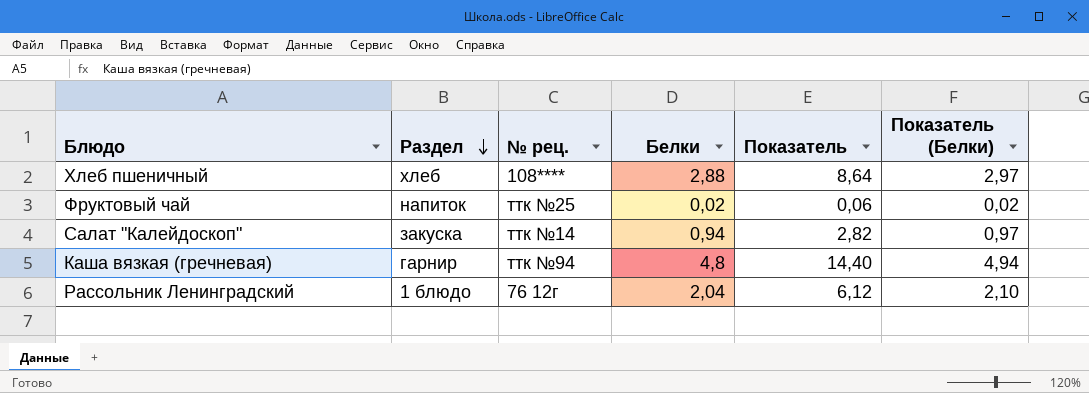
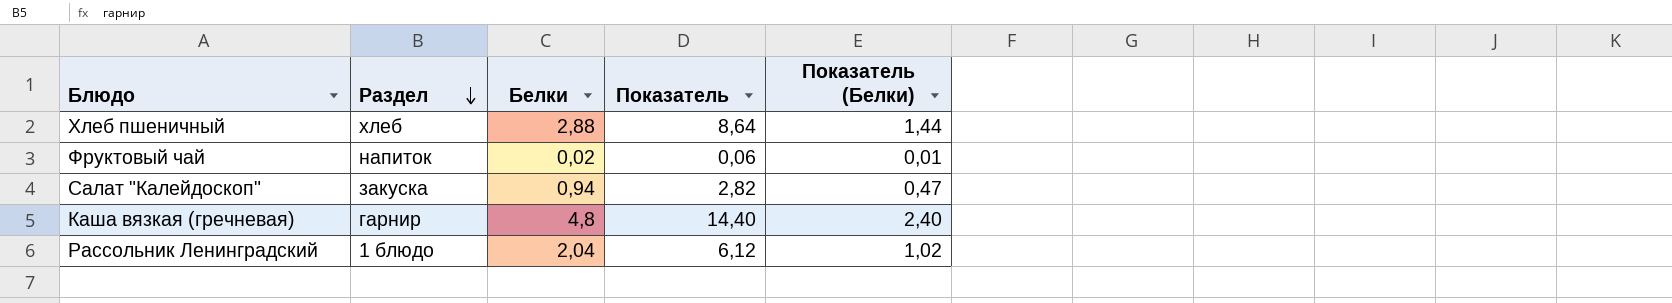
column № рец. | position: 3 -> none
column Показатель (Белки) | formula: [Белки] * 1,03 -> [Белки] * 0,5

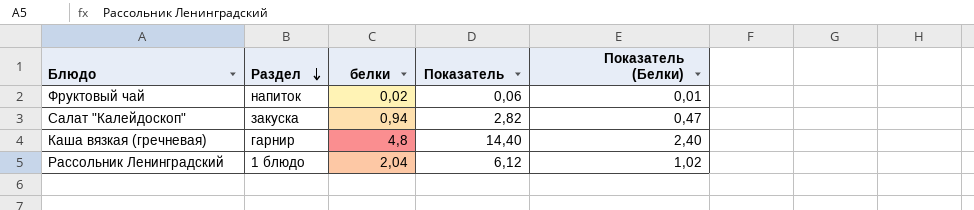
column name: Белки -> белки
row Хлеб пшеничный: хлеб | 2,88 | 8,64 | 1,44 -> none

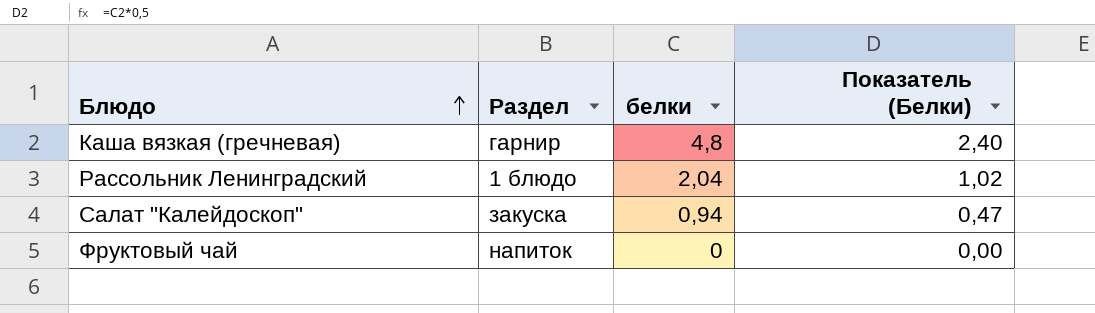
row order: Раздел descending -> Блюдо ascending
column Показатель | formula: [белки] * 3 -> none
Фруктовый чай | белки: 0,02 -> 0
Фруктовый чай | Показатель (Белки): 0,01 -> 0,00

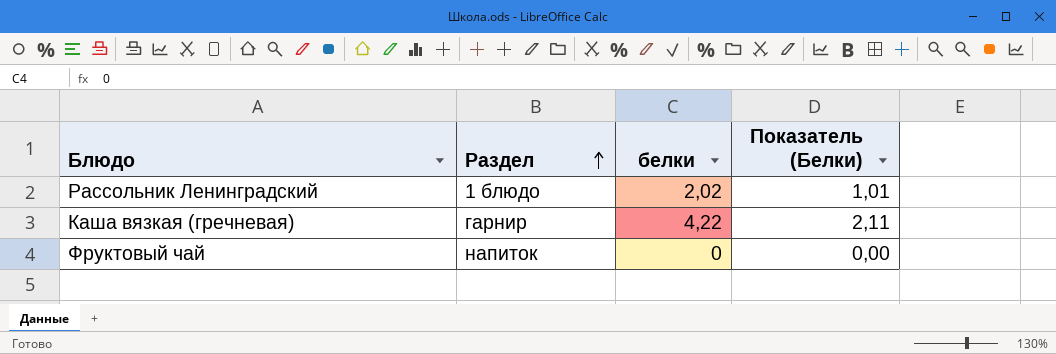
row order: Блюдо ascending -> Раздел ascending
row Салат "Калейдоскоп": закуска | 0,94 | 0,47 -> none
Рассольник Ленинградский | белки: 2,04 -> 2,02
Рассольник Ленинградский | Показатель (Белки): 1,02 -> 1,01
Каша вязкая (гречневая) | белки: 4,8 -> 4,22
Каша вязкая (гречневая) | Показатель (Белки): 2,40 -> 2,11

